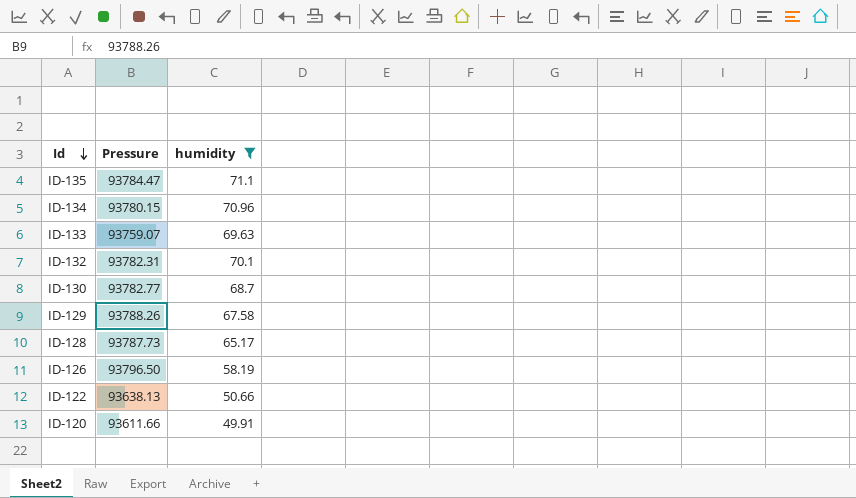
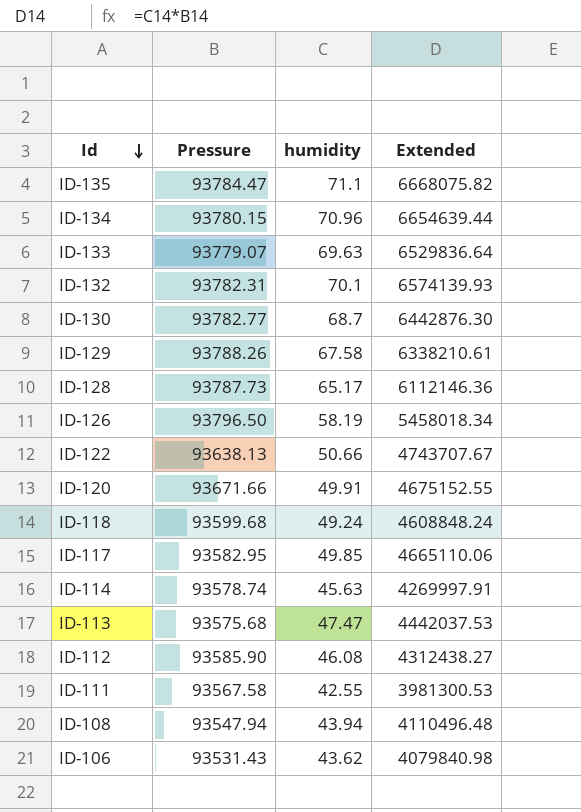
filter: humidity >= 49.91 -> none
column Extended | formula: none -> [Pressure] * [humidity]
ID-133 | Pressure: 93759.07 -> 93779.07
ID-120 | Pressure: 93611.66 -> 93671.66

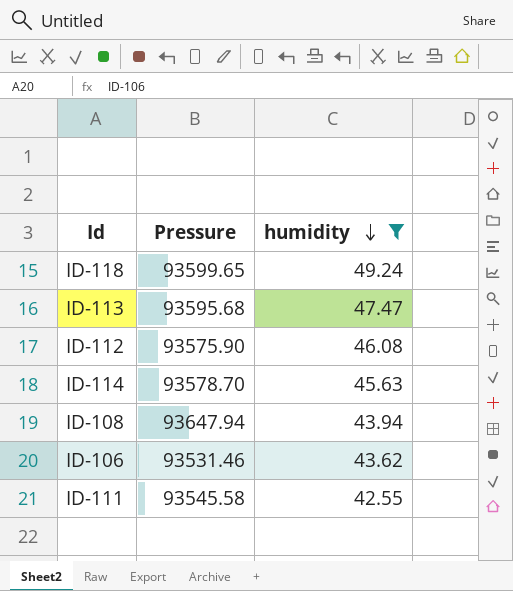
filter: none -> humidity <= 49.24
row order: Id descending -> humidity descending
column Extended | formula: [Pressure] * [humidity] -> none
ID-118 | Pressure: 93599.68 -> 93599.65
ID-113 | Pressure: 93575.68 -> 93595.68
ID-112 | Pressure: 93585.90 -> 93575.90
ID-114 | Pressure: 93578.74 -> 93578.70
ID-108 | Pressure: 93547.94 -> 93647.94
ID-106 | Pressure: 93531.43 -> 93531.46
ID-111 | Pressure: 93567.58 -> 93545.58

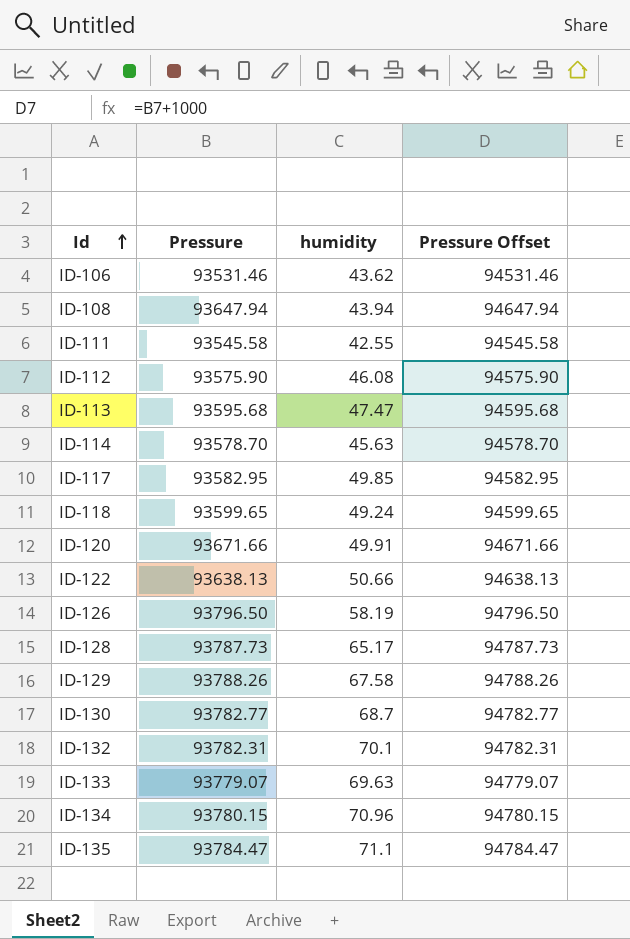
filter: humidity <= 49.24 -> none
row order: humidity descending -> Id ascending
column Pressure Offset | formula: none -> [Pressure] + 1000

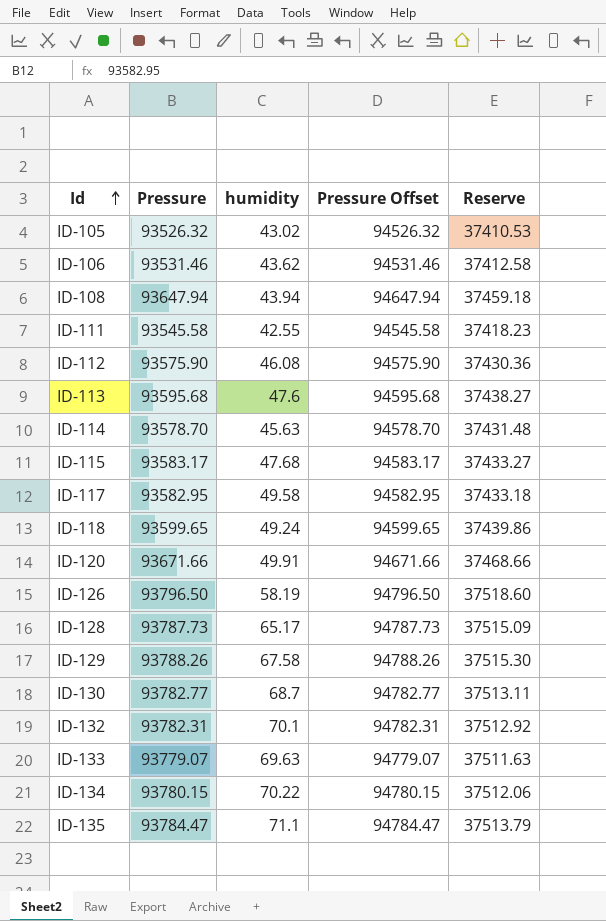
column Reserve | formula: none -> [Pressure] * 0.4
row ID-122: 93638.13 | 50.66 | 94638.13 -> none
row ID-105: none -> 93526.32 | 43.02 | 94526.32 | 37410.53
ID-113 | humidity: 47.47 -> 47.6
row ID-115: none -> 93583.17 | 47.68 | 94583.17 | 37433.27
ID-117 | humidity: 49.85 -> 49.58
ID-134 | humidity: 70.96 -> 70.22

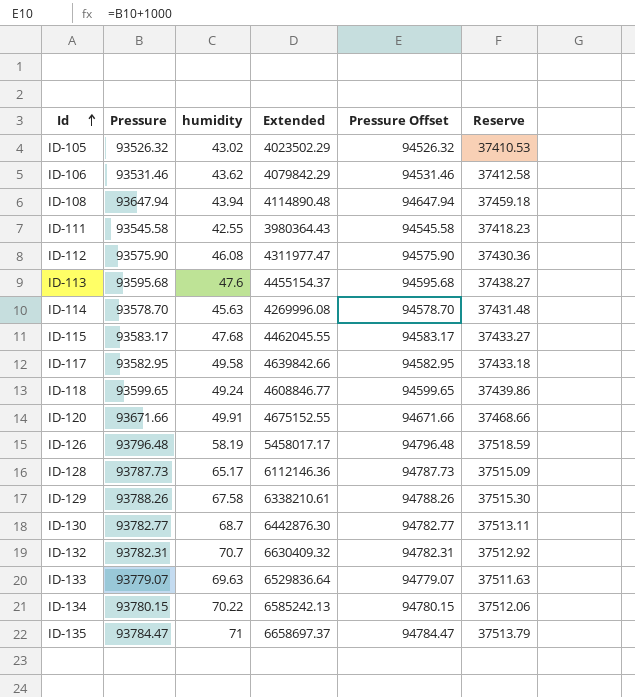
column Extended | formula: none -> [Pressure] * [humidity]
ID-126 | Pressure: 93796.50 -> 93796.48
ID-126 | Pressure Offset: 94796.50 -> 94796.48
ID-126 | Reserve: 37518.60 -> 37518.59
ID-132 | humidity: 70.1 -> 70.7
ID-135 | humidity: 71.1 -> 71

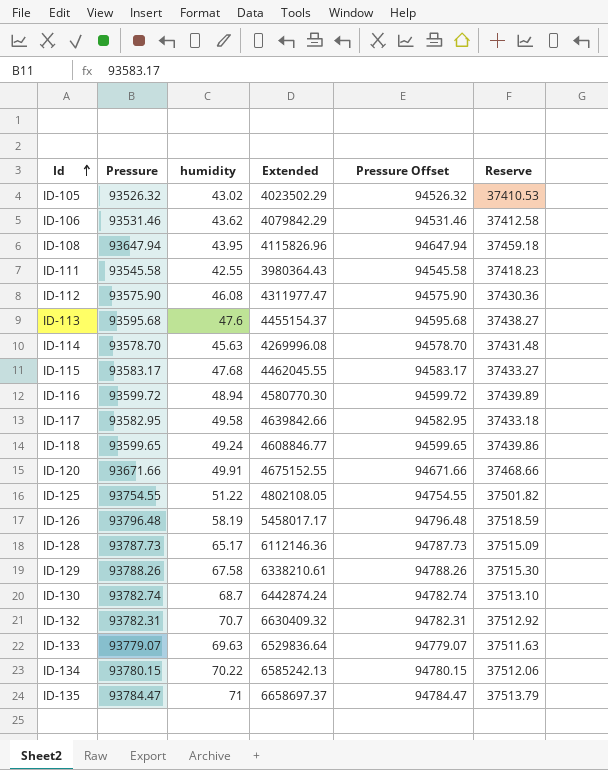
ID-108 | humidity: 43.94 -> 43.95
ID-108 | Extended: 4114890.48 -> 4115826.96
row ID-116: none -> 93599.72 | 48.94 | 4580770.30 | 94599.72 | 37439.89
row ID-125: none -> 93754.55 | 51.22 | 4802108.05 | 94754.55 | 37501.82
ID-130 | Pressure: 93782.77 -> 93782.74
ID-130 | Extended: 6442876.30 -> 6442874.24
ID-130 | Pressure Offset: 94782.77 -> 94782.74
ID-130 | Reserve: 37513.11 -> 37513.10

